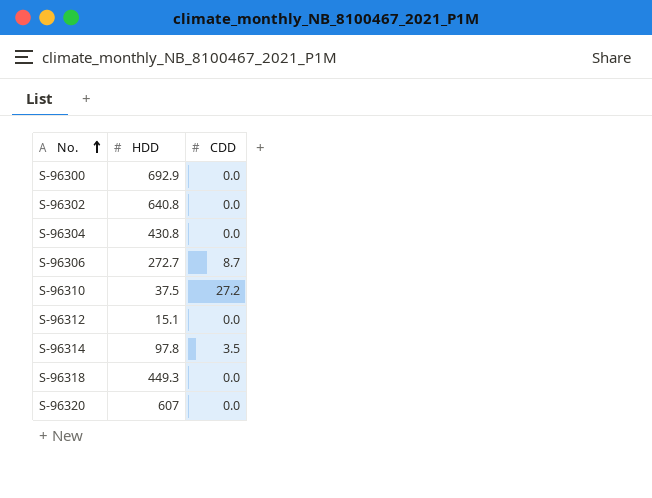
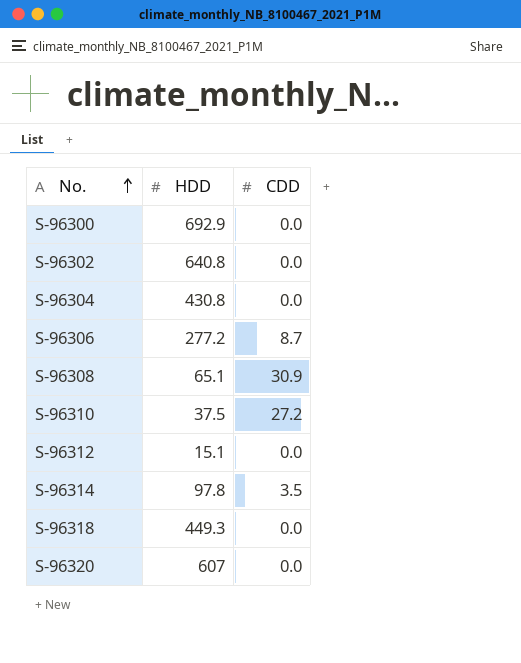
S-96306 | HDD: 272.7 -> 277.2
row S-96308: none -> 65.1 | 30.9

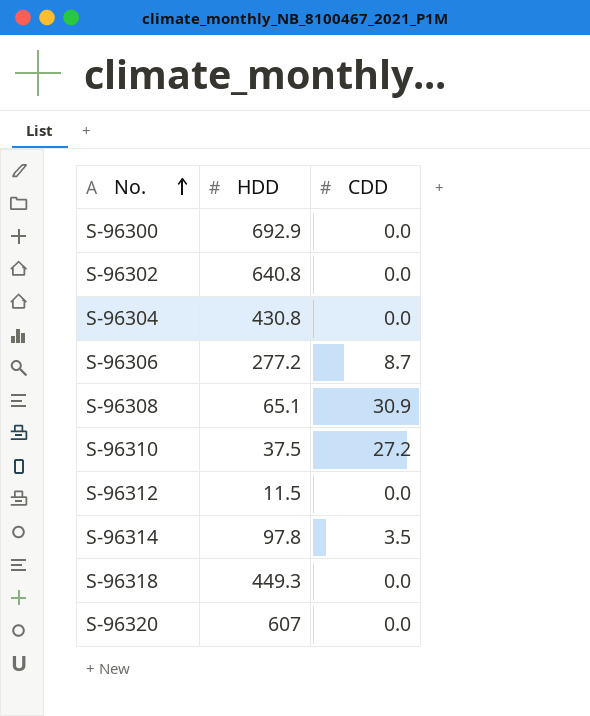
S-96312 | HDD: 15.1 -> 11.5

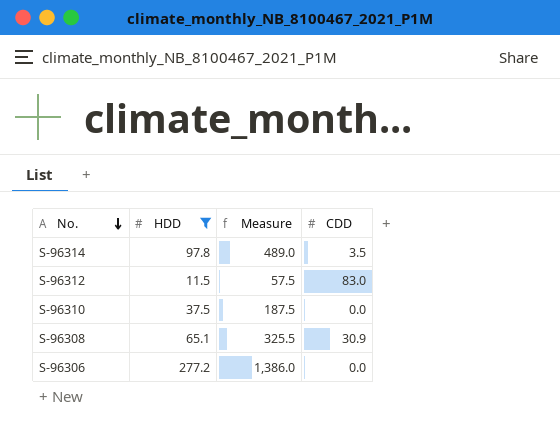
filter: none -> HDD <= 277.2
row order: No. ascending -> No. descending
column Measure | formula: none -> [HDD] * 5
S-96312 | CDD: 0.0 -> 83.0
S-96310 | CDD: 27.2 -> 0.0
S-96306 | CDD: 8.7 -> 0.0

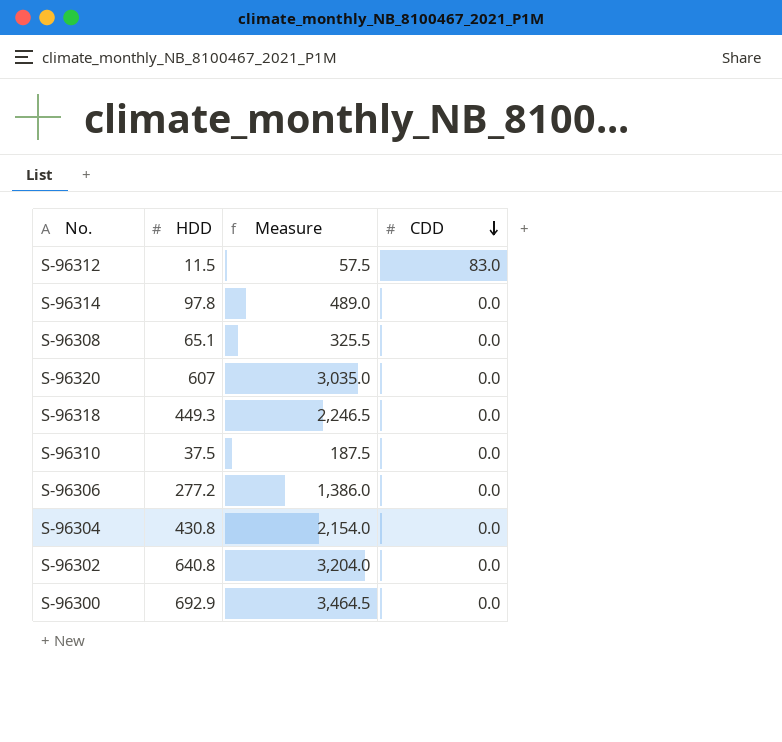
filter: HDD <= 277.2 -> none
row order: No. descending -> CDD descending
S-96314 | CDD: 3.5 -> 0.0
S-96308 | CDD: 30.9 -> 0.0

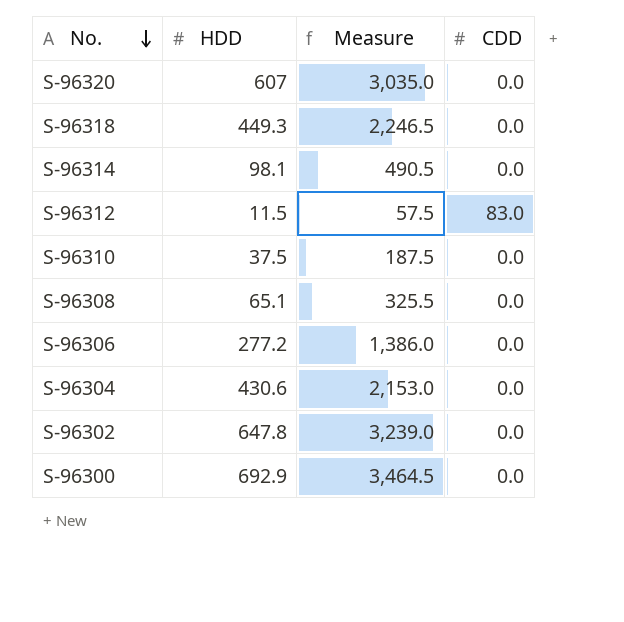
row order: CDD descending -> No. descending
S-96314 | HDD: 97.8 -> 98.1
S-96314 | Measure: 489.0 -> 490.5
S-96304 | HDD: 430.8 -> 430.6
S-96304 | Measure: 2,154.0 -> 2,153.0
S-96302 | HDD: 640.8 -> 647.8
S-96302 | Measure: 3,204.0 -> 3,239.0

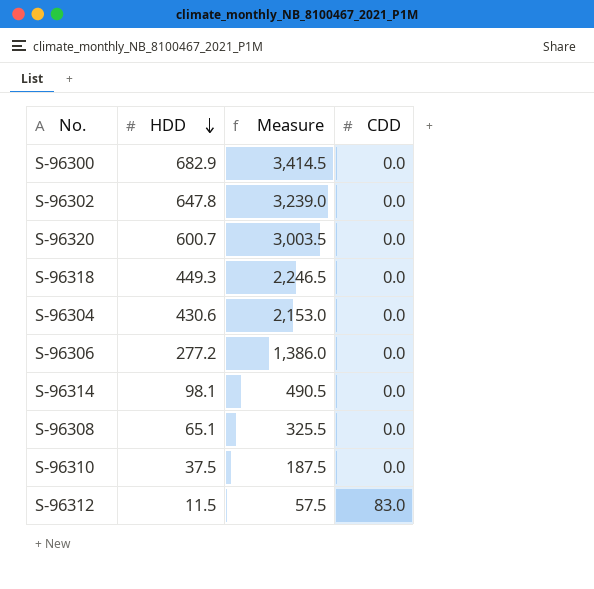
row order: No. descending -> HDD descending
S-96300 | HDD: 692.9 -> 682.9
S-96300 | Measure: 3,464.5 -> 3,414.5
S-96320 | HDD: 607 -> 600.7
S-96320 | Measure: 3,035.0 -> 3,003.5

